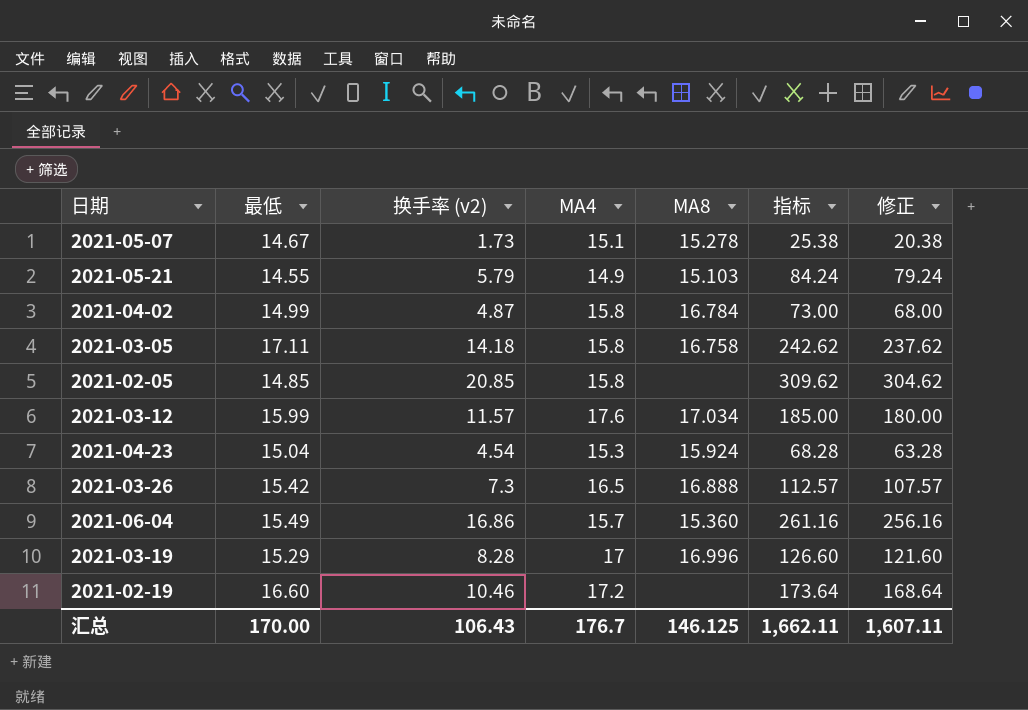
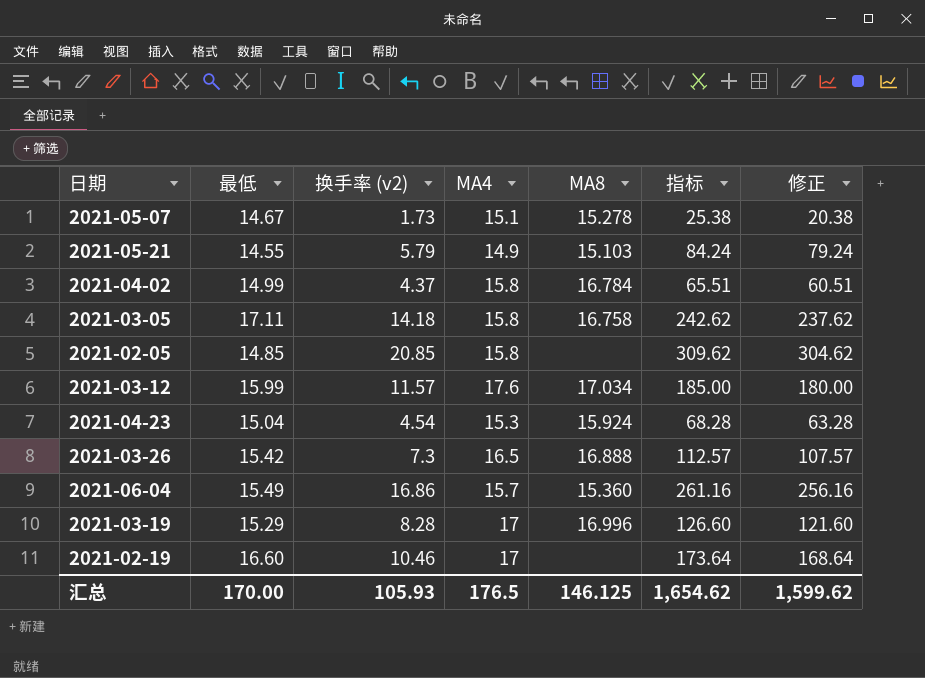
2021-04-02 | 换手率 (v2): 4.87 -> 4.37
2021-04-02 | 指标: 73.00 -> 65.51
2021-04-02 | 修正: 68.00 -> 60.51
2021-02-19 | MA4: 17.2 -> 17
汇总 | 换手率 (v2): 106.43 -> 105.93
汇总 | MA4: 176.7 -> 176.5
汇总 | 指标: 1,662.11 -> 1,654.62
汇总 | 修正: 1,607.11 -> 1,599.62

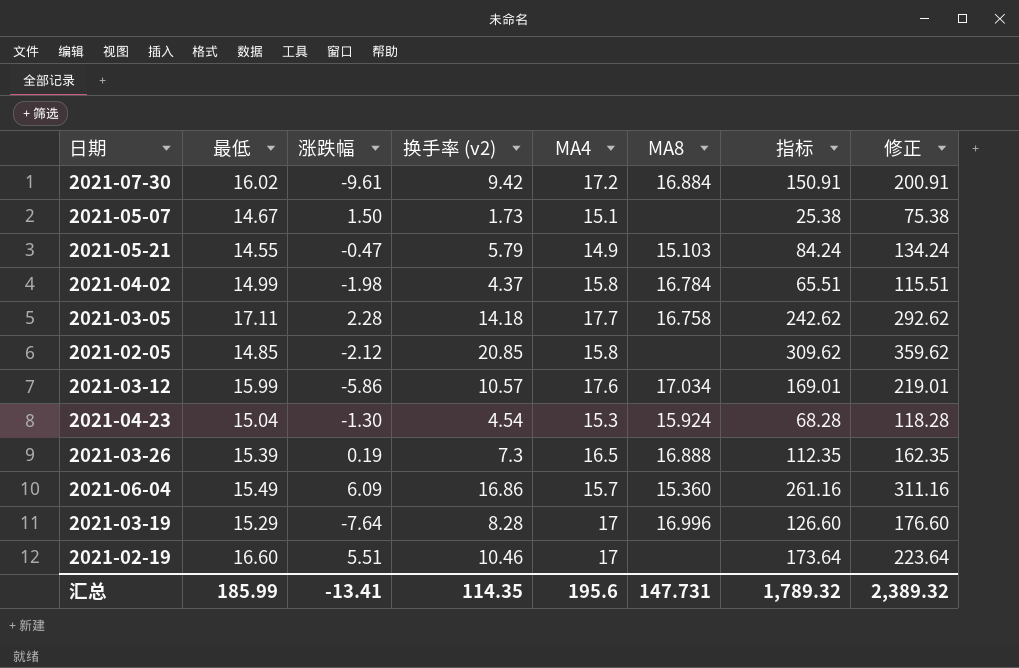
column 涨跌幅 | position: none -> 3
column 修正 | formula: [指标] - 5 -> [指标] + 50
row 2021-07-30: none -> 16.02 | -9.61 | 9.42 | 17.2 | 16.884 | 150.91 | 200.91
2021-05-07 | MA8: 15.278 -> none
2021-03-05 | MA4: 15.8 -> 17.7
2021-03-12 | 换手率 (v2): 11.57 -> 10.57
2021-03-12 | 指标: 185.00 -> 169.01
2021-03-26 | 最低: 15.42 -> 15.39
2021-03-26 | 指标: 112.57 -> 112.35
汇总 | 最低: 170.00 -> 185.99
汇总 | 换手率 (v2): 105.93 -> 114.35
汇总 | MA4: 176.5 -> 195.6
汇总 | MA8: 146.125 -> 147.731
汇总 | 指标: 1,654.62 -> 1,789.32
汇总 | 修正: 1,599.62 -> 2,389.32

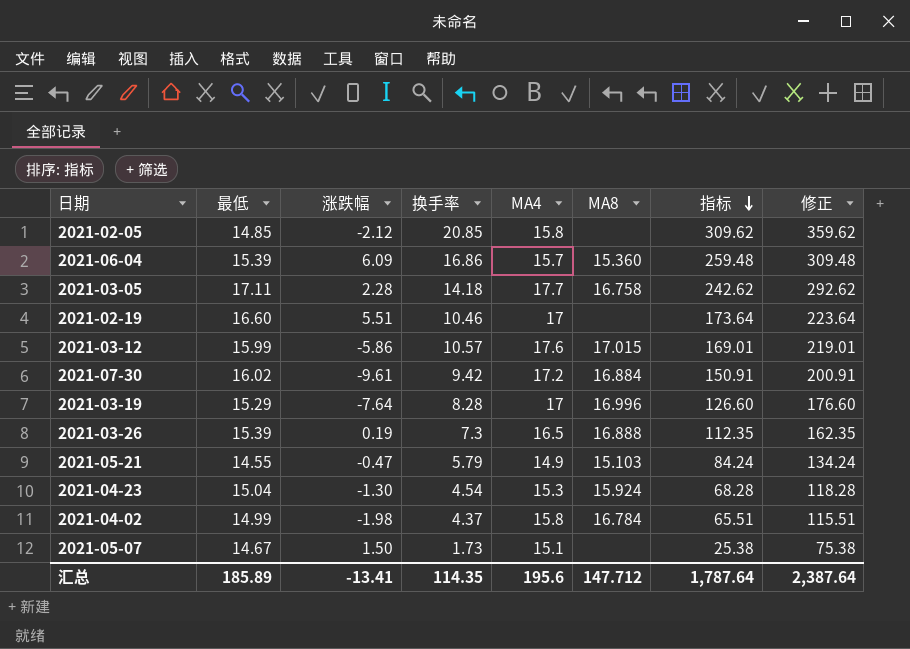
row order: none -> 指标 descending
column name: 换手率 (v2) -> 换手率
2021-06-04 | 最低: 15.49 -> 15.39
2021-06-04 | 指标: 261.16 -> 259.48
2021-06-04 | 修正: 311.16 -> 309.48
2021-03-12 | MA8: 17.034 -> 17.015
汇总 | 最低: 185.99 -> 185.89
汇总 | MA8: 147.731 -> 147.712
汇总 | 指标: 1,789.32 -> 1,787.64
汇总 | 修正: 2,389.32 -> 2,387.64

